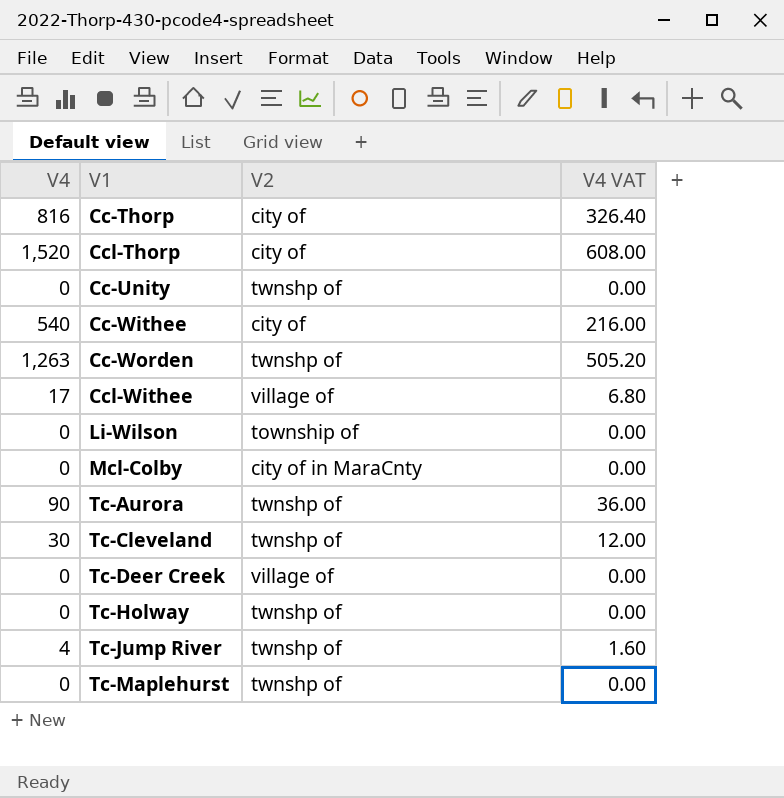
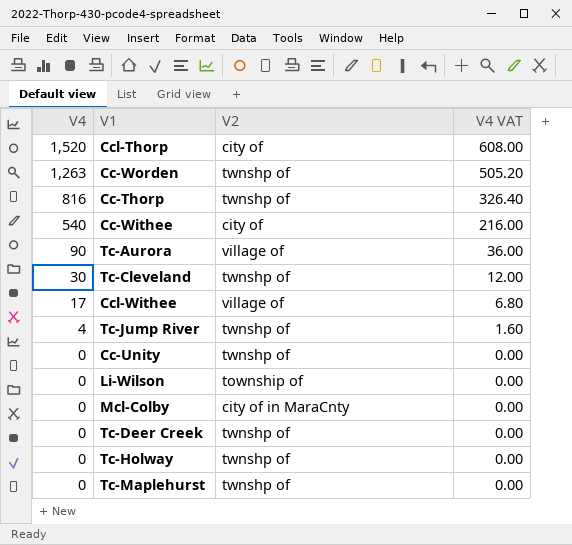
row order: none -> V4 descending
Cc-Thorp | V2: city of -> twnshp of
Tc-Aurora | V2: twnshp of -> village of
Tc-Deer Creek | V2: village of -> twnshp of

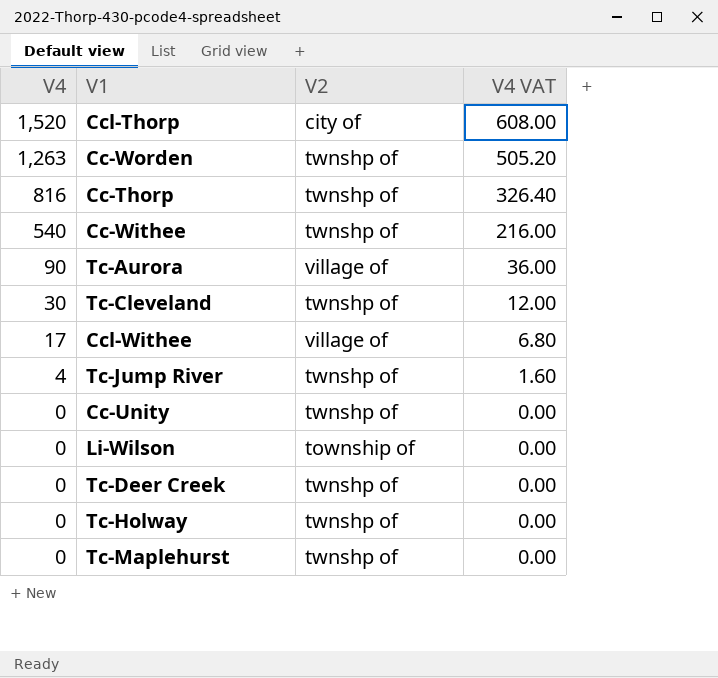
row Mcl-Colby: 0 | city of in MaraCnty | 0.00 -> none
Cc-Withee | V2: city of -> twnshp of

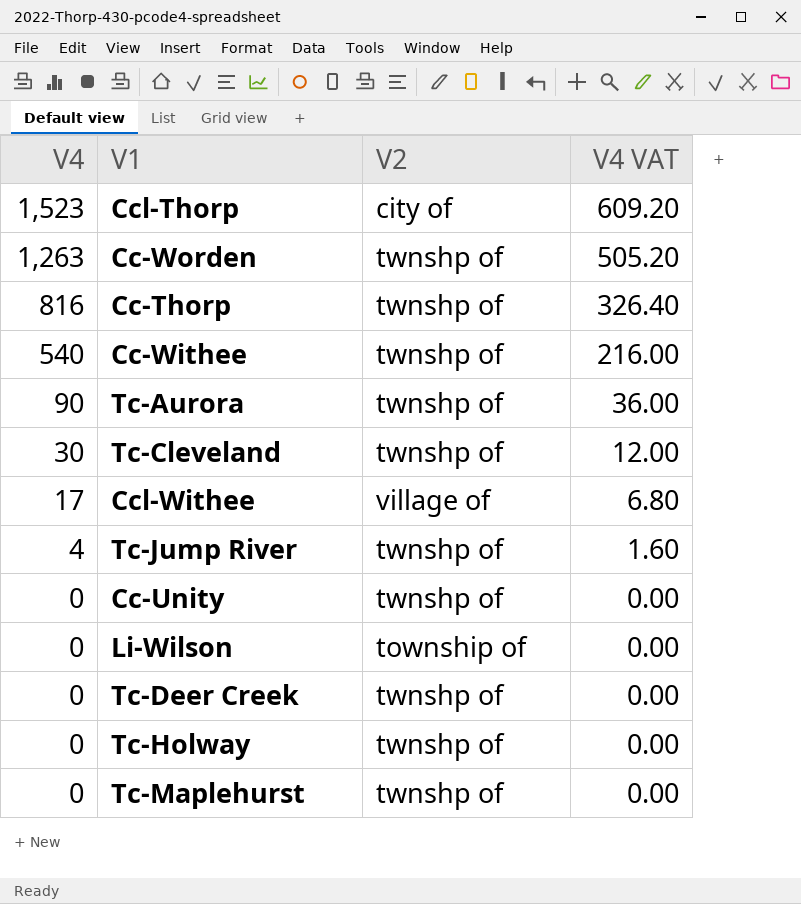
Ccl-Thorp | V4: 1,520 -> 1,523
Ccl-Thorp | V4 VAT: 608.00 -> 609.20
Tc-Aurora | V2: village of -> twnshp of

